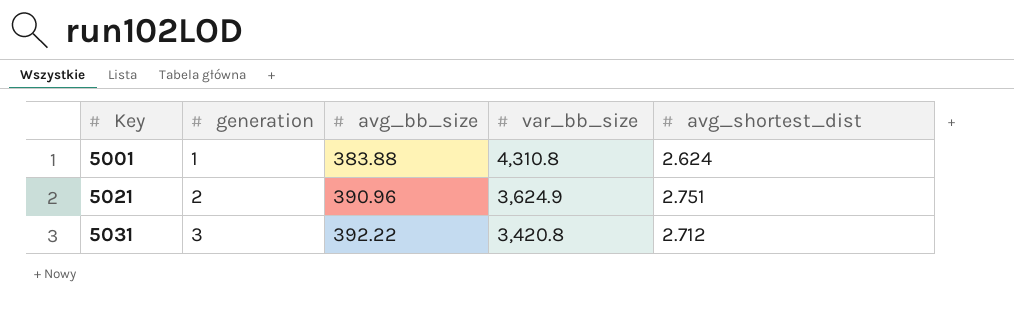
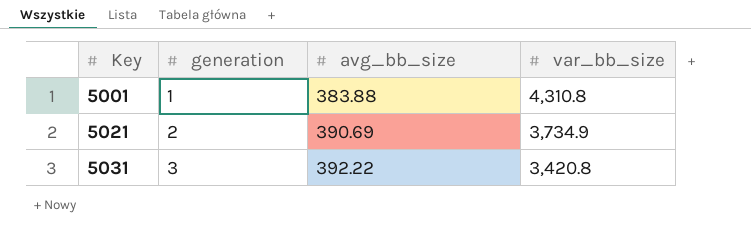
column avg_shortest_dist | position: 5 -> none
5021 | avg_bb_size: 390.96 -> 390.69
5021 | var_bb_size: 3,624.9 -> 3,734.9

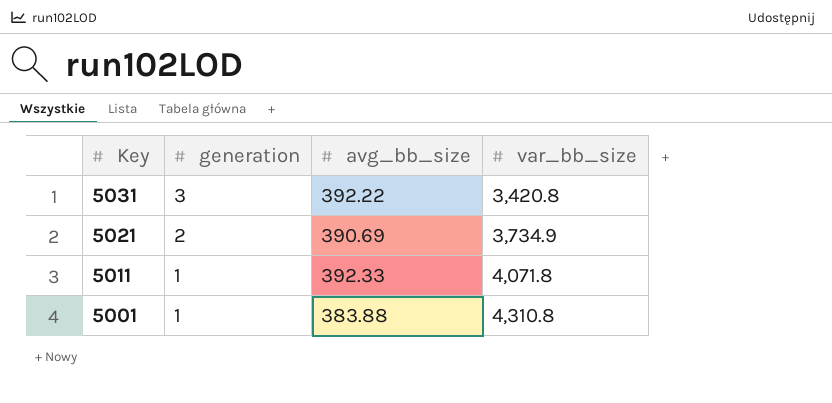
row order: Key ascending -> Key descending
row 5011: none -> 1 | 392.33 | 4,071.8

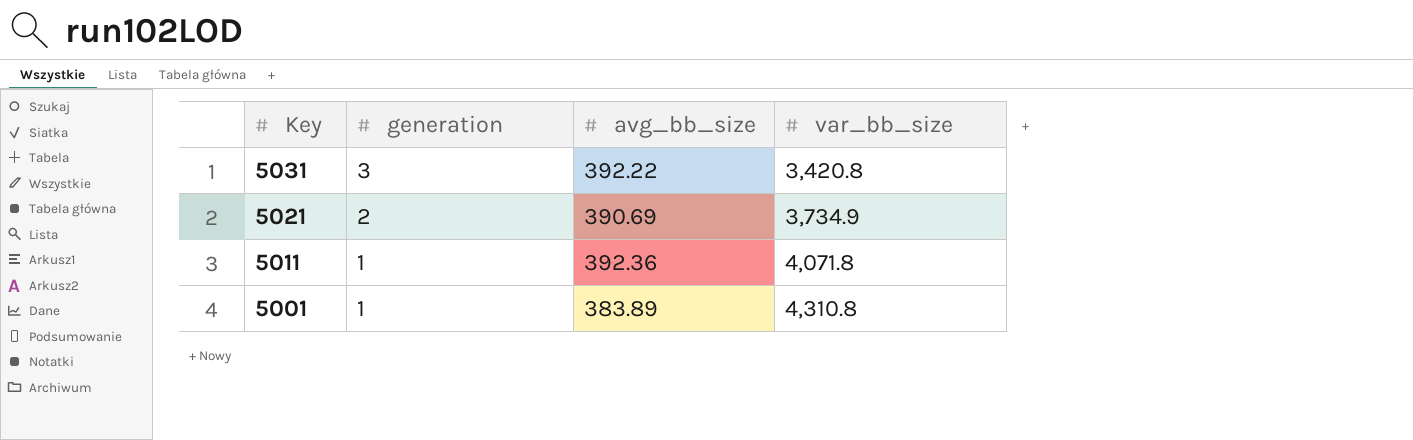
5011 | avg_bb_size: 392.33 -> 392.36
5001 | avg_bb_size: 383.88 -> 383.89

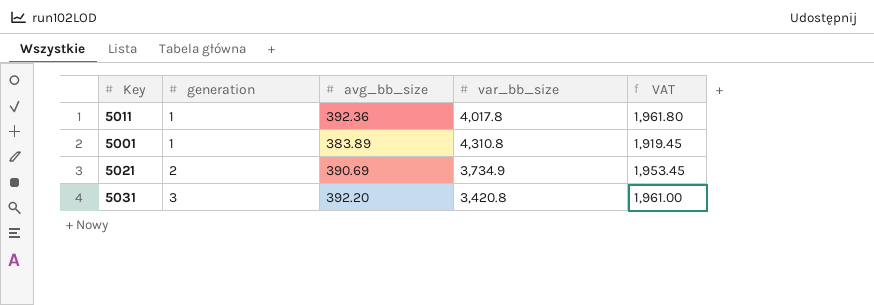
row order: Key descending -> generation ascending
column VAT | formula: none -> [avg_bb_size] * 5
5011 | var_bb_size: 4,071.8 -> 4,017.8
5031 | avg_bb_size: 392.22 -> 392.20

